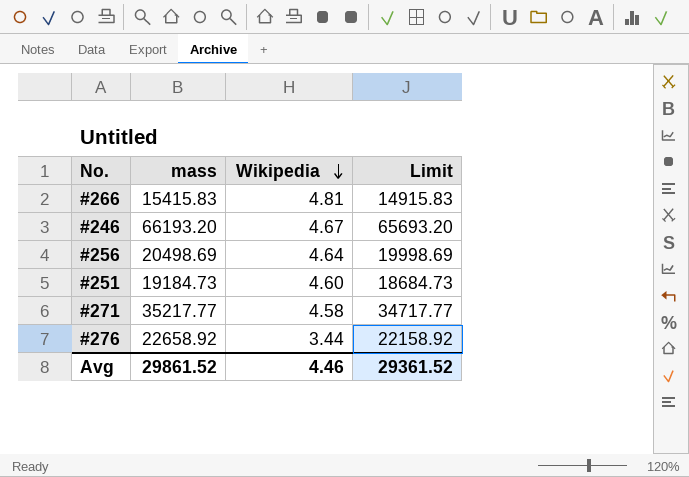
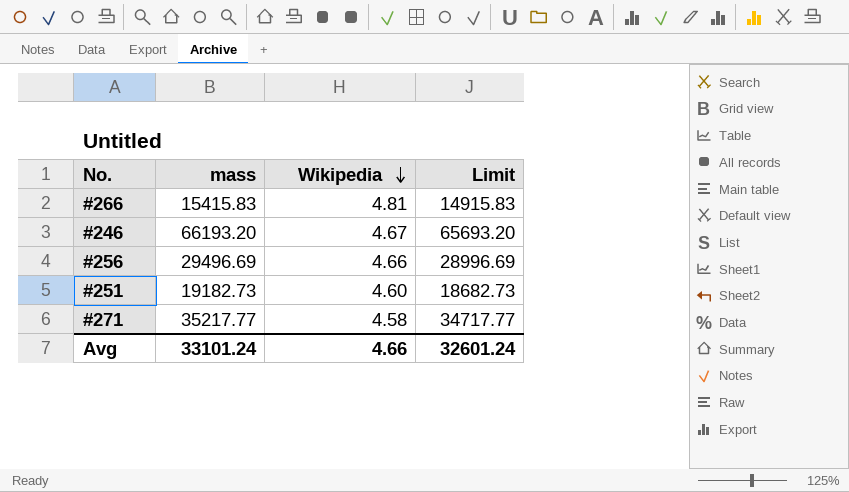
row #276: 22658.92 | 3.44 | 22158.92 -> none
#256 | mass: 20498.69 -> 29496.69
#256 | Wikipedia: 4.64 -> 4.66
#256 | Limit: 19998.69 -> 28996.69
#251 | mass: 19184.73 -> 19182.73
#251 | Limit: 18684.73 -> 18682.73
Avg | mass: 29861.52 -> 33101.24
Avg | Wikipedia: 4.46 -> 4.66
Avg | Limit: 29361.52 -> 32601.24

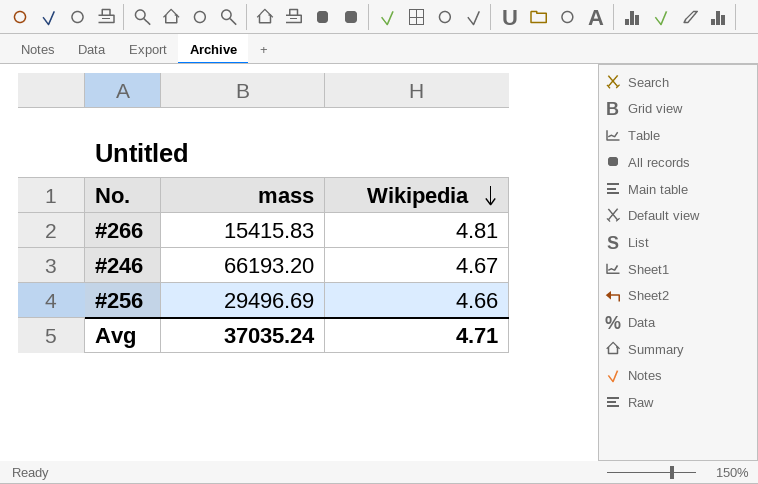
column Limit | formula: [mass] - 500 -> none
row #251: 19182.73 | 4.60 | 18682.73 -> none
row #271: 35217.77 | 4.58 | 34717.77 -> none
Avg | mass: 33101.24 -> 37035.24
Avg | Wikipedia: 4.66 -> 4.71

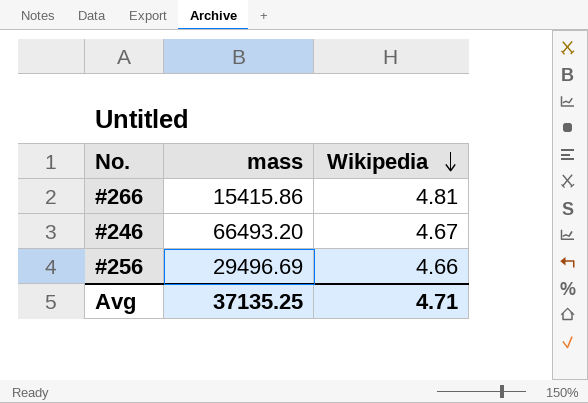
#266 | mass: 15415.83 -> 15415.86
#246 | mass: 66193.20 -> 66493.20
Avg | mass: 37035.24 -> 37135.25

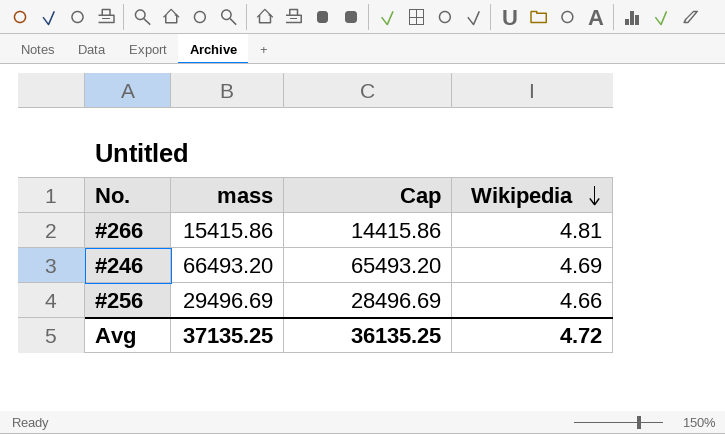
column Cap | formula: none -> [mass] - 1000
#246 | Wikipedia: 4.67 -> 4.69
Avg | Wikipedia: 4.71 -> 4.72

